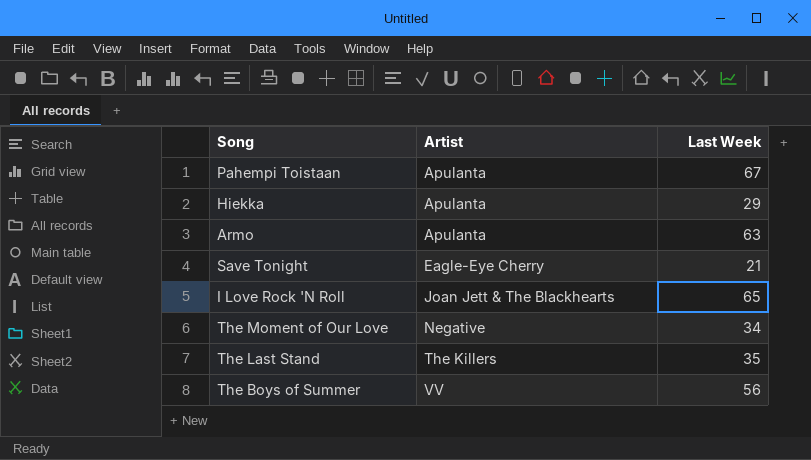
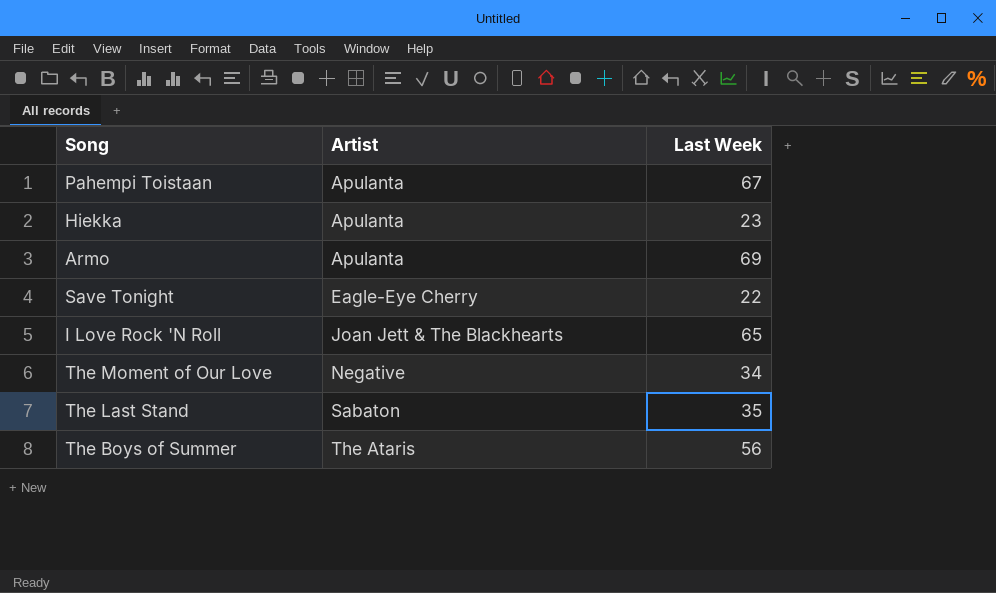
Hiekka | Last Week: 29 -> 23
Armo | Last Week: 63 -> 69
Save Tonight | Last Week: 21 -> 22
The Last Stand | Artist: The Killers -> Sabaton
The Boys of Summer | Artist: VV -> The Ataris

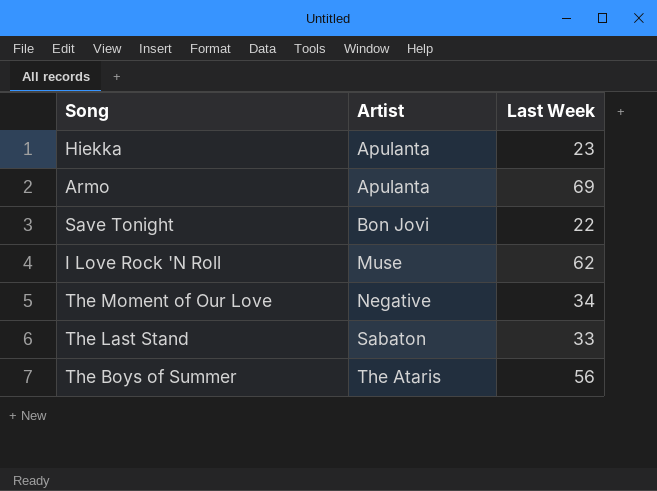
row Pahempi Toistaan: Apulanta | 67 -> none
Save Tonight | Artist: Eagle-Eye Cherry -> Bon Jovi
I Love Rock 'N Roll | Artist: Joan Jett & The Blackhearts -> Muse
I Love Rock 'N Roll | Last Week: 65 -> 62
The Last Stand | Last Week: 35 -> 33

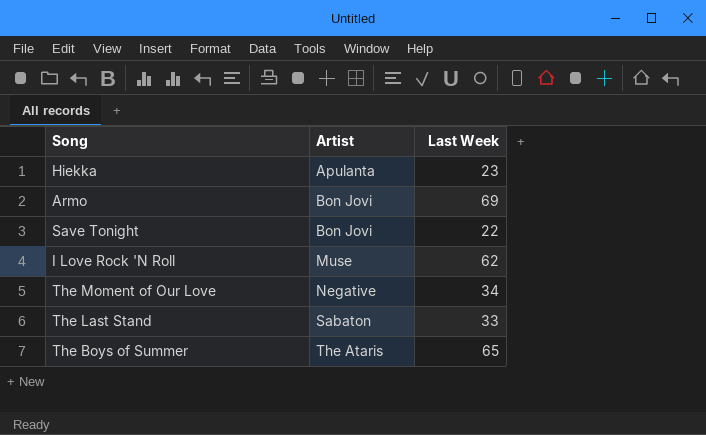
Armo | Artist: Apulanta -> Bon Jovi
The Boys of Summer | Last Week: 56 -> 65

